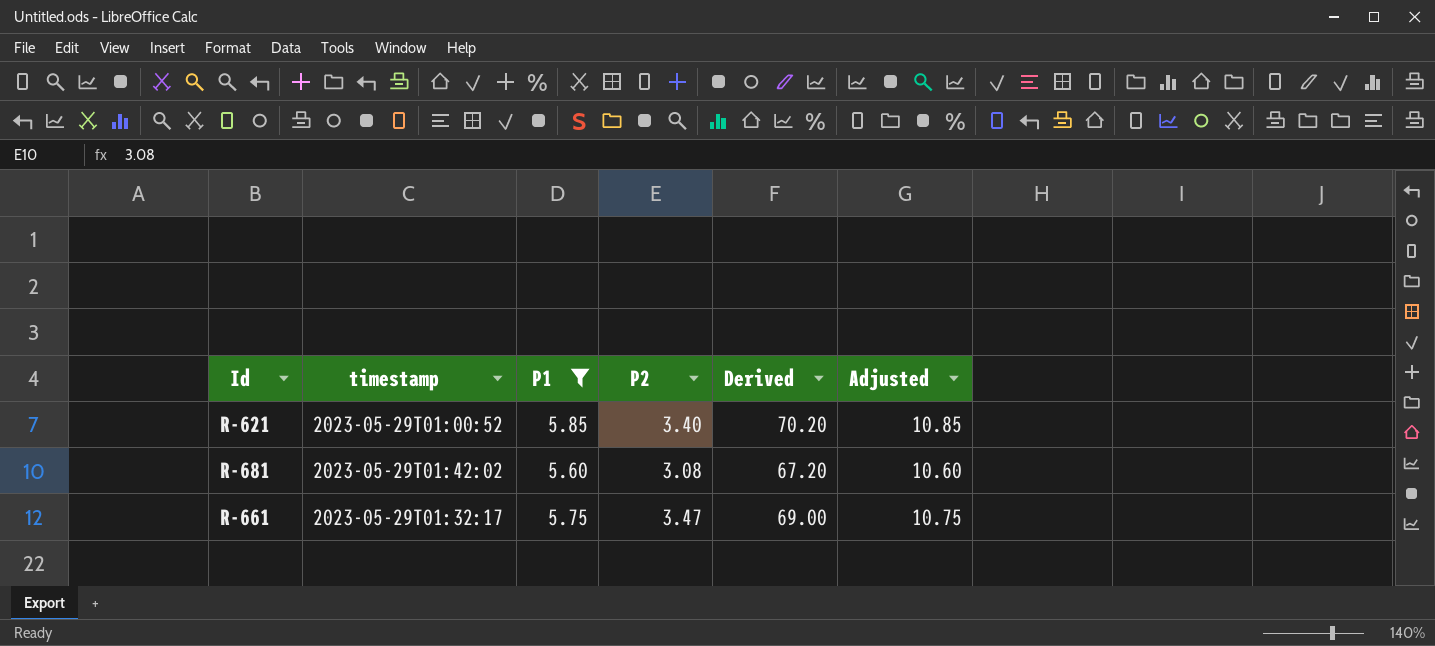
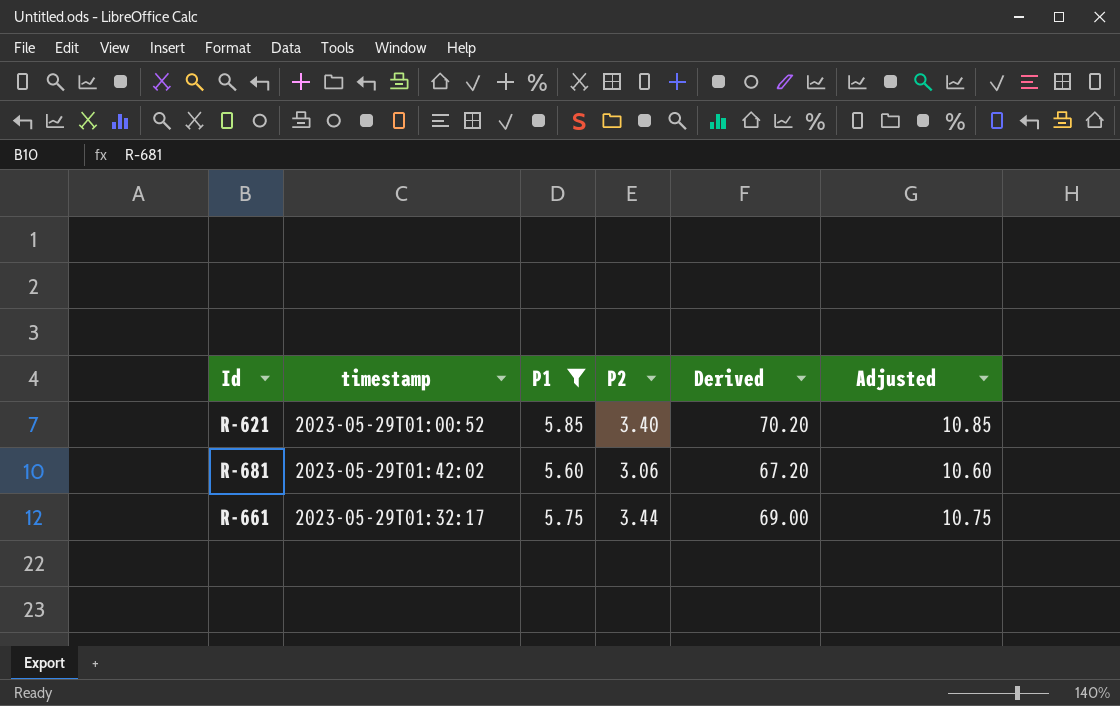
R-681 | P2: 3.08 -> 3.06
R-661 | P2: 3.47 -> 3.44

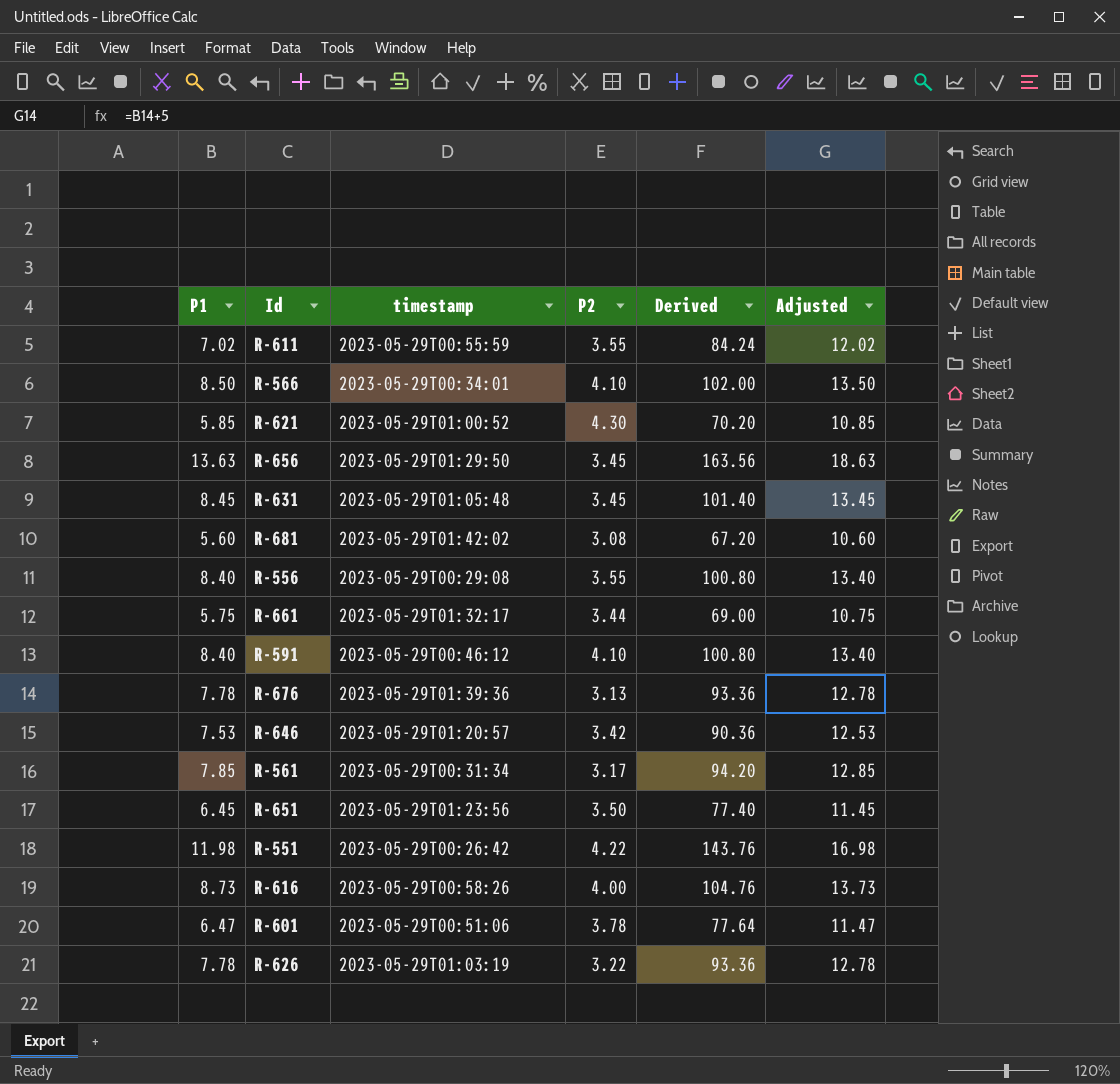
filter: P1 <= 5.85 -> none
column P1 | position: 3 -> 1
R-621 | P2: 3.40 -> 4.30
R-681 | P2: 3.06 -> 3.08

